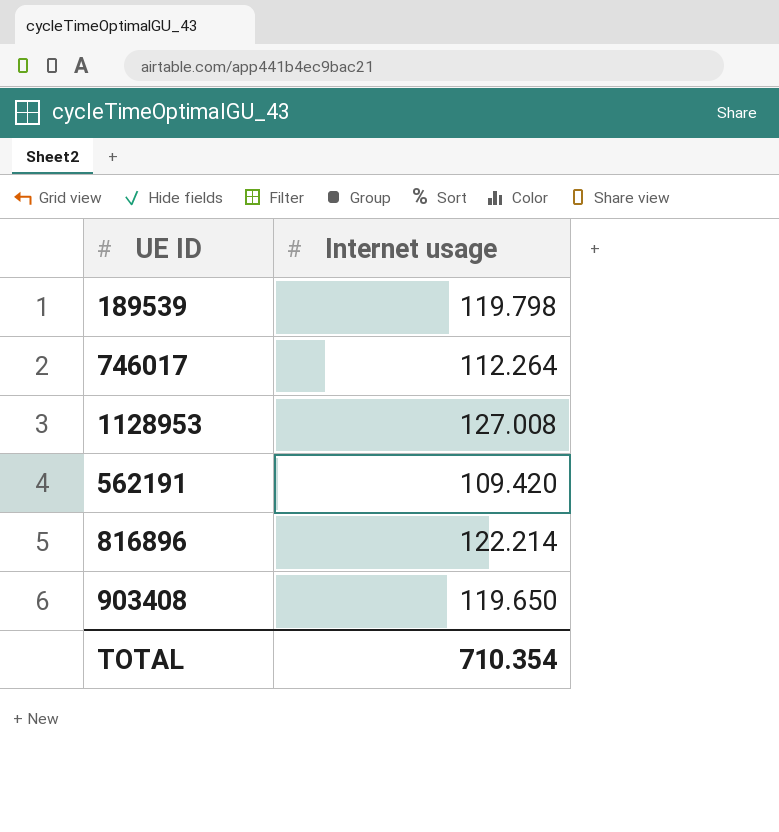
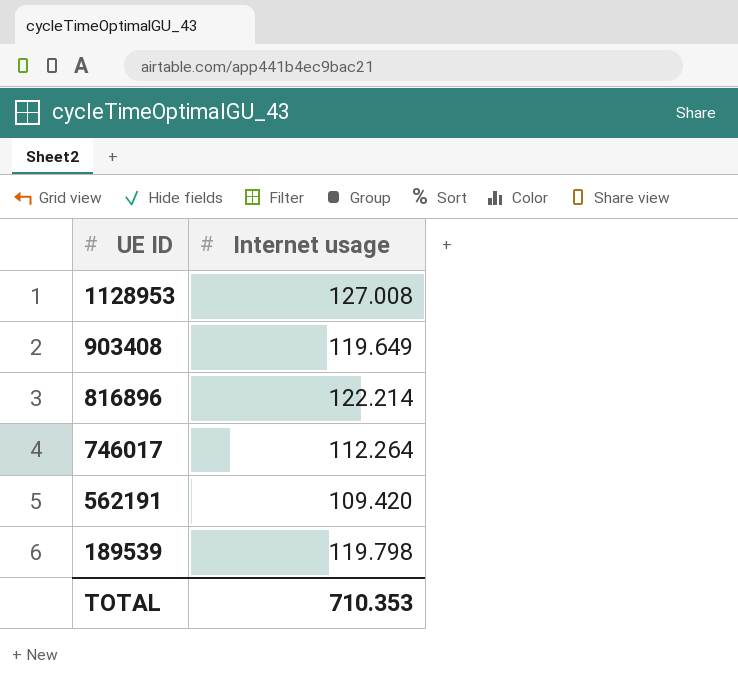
row order: none -> UE ID descending
903408 | Internet usage: 119.650 -> 119.649
TOTAL | Internet usage: 710.354 -> 710.353

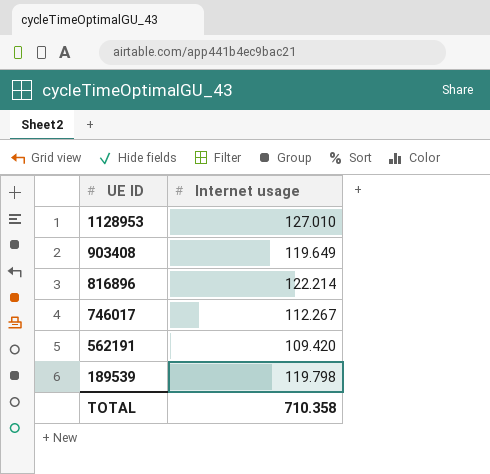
1128953 | Internet usage: 127.008 -> 127.010
746017 | Internet usage: 112.264 -> 112.267
TOTAL | Internet usage: 710.353 -> 710.358

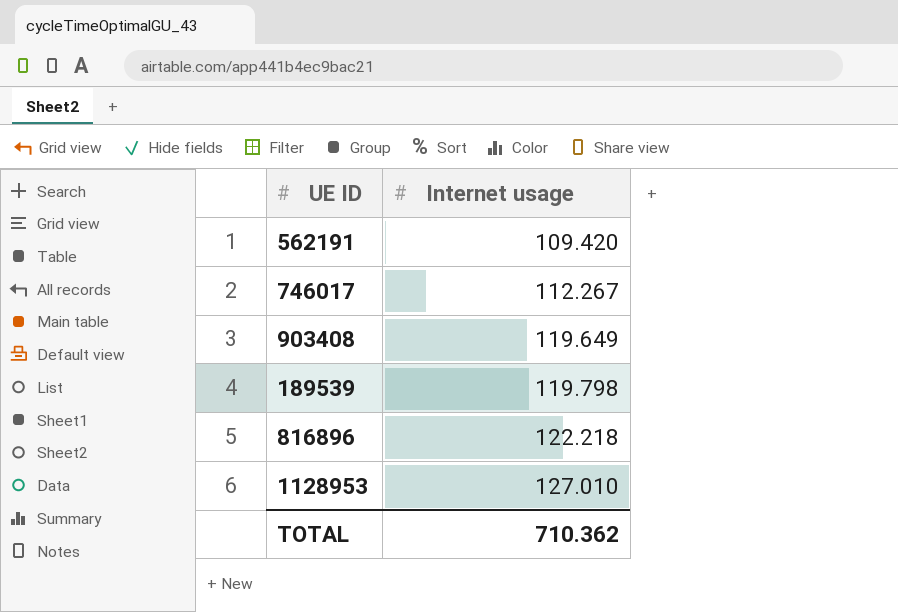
row order: UE ID descending -> Internet usage ascending
816896 | Internet usage: 122.214 -> 122.218
TOTAL | Internet usage: 710.358 -> 710.362

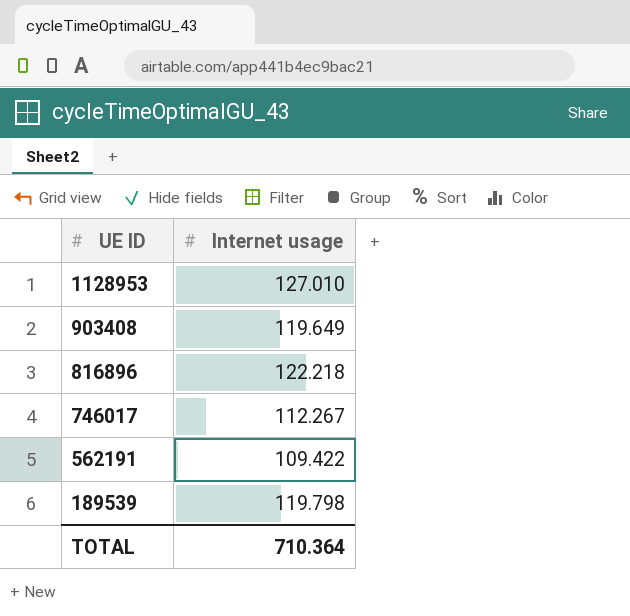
row order: Internet usage ascending -> UE ID descending
562191 | Internet usage: 109.420 -> 109.422
TOTAL | Internet usage: 710.362 -> 710.364

